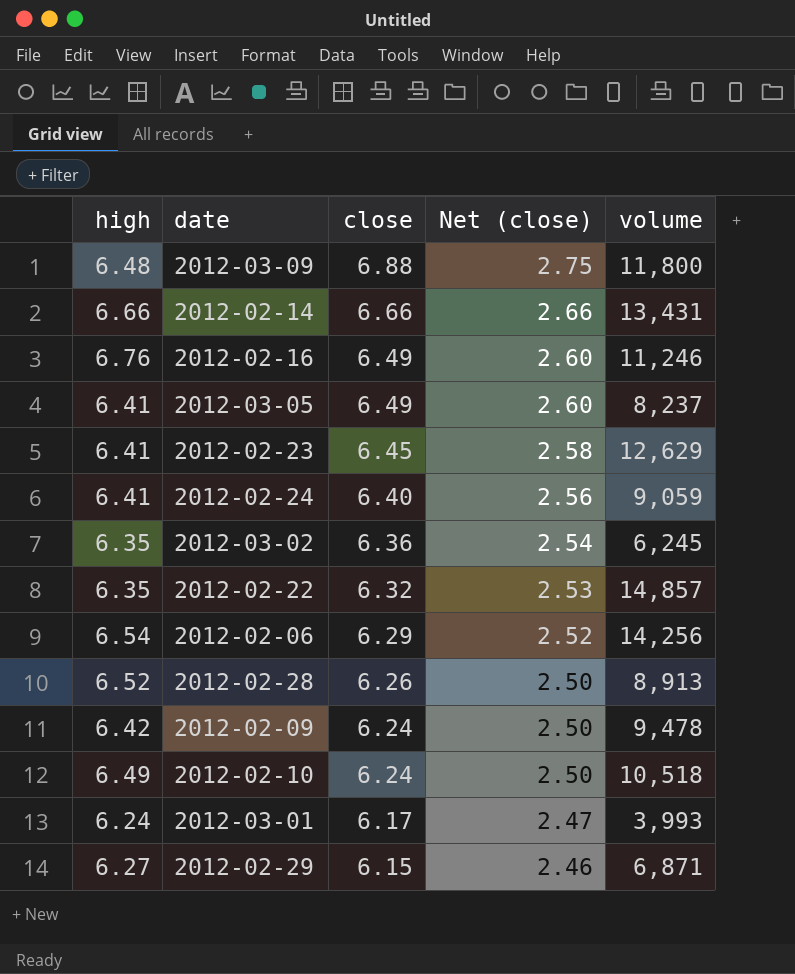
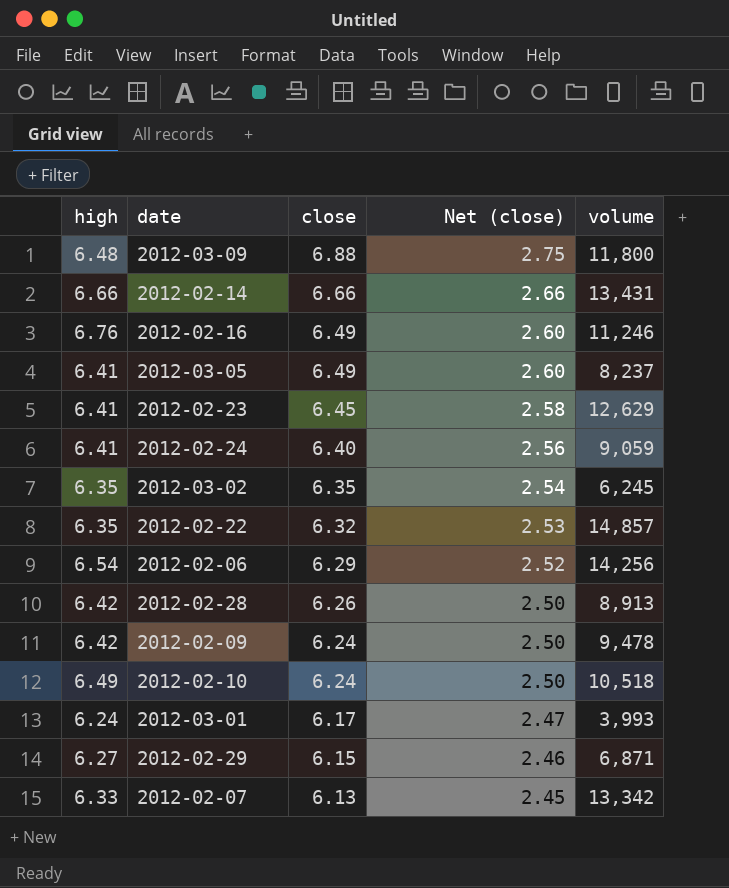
2012-03-02 | close: 6.36 -> 6.35
2012-02-28 | high: 6.52 -> 6.42
row 2012-02-07: none -> 6.33 | 6.13 | 2.45 | 13,342

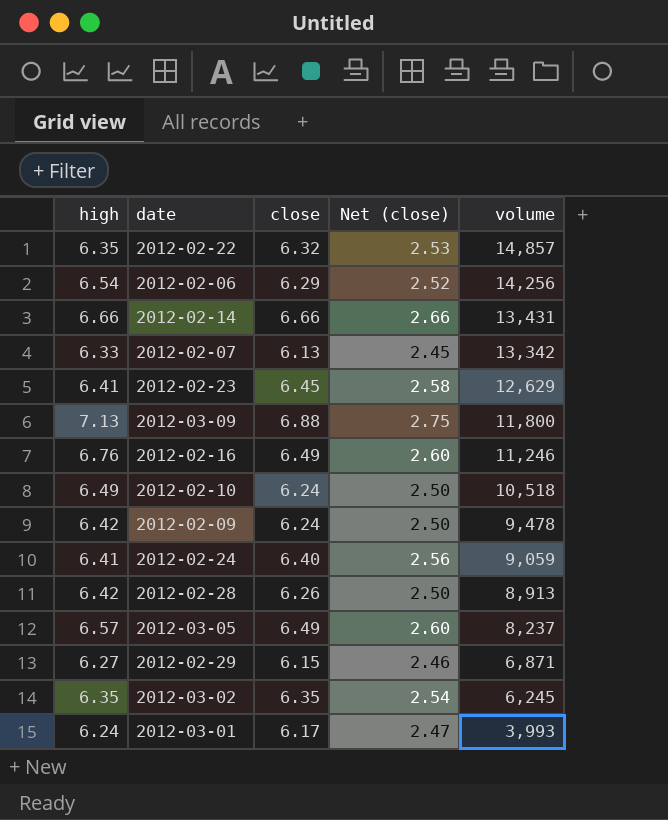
row order: close descending -> volume descending
2012-03-09 | high: 6.48 -> 7.13
2012-03-05 | high: 6.41 -> 6.57

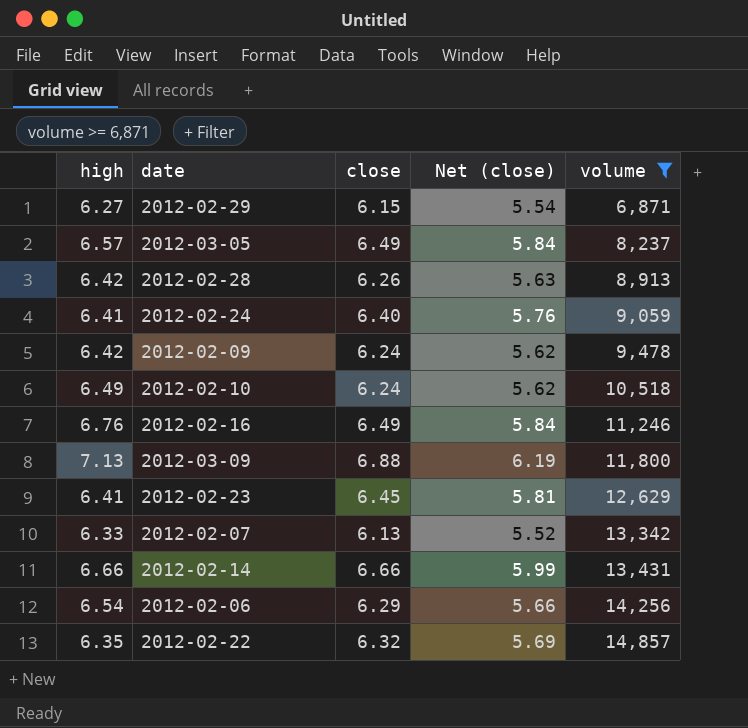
filter: none -> volume >= 6,871
row order: volume descending -> volume ascending
column Net (close) | formula: [close] * 0.4 -> [close] * 0.9

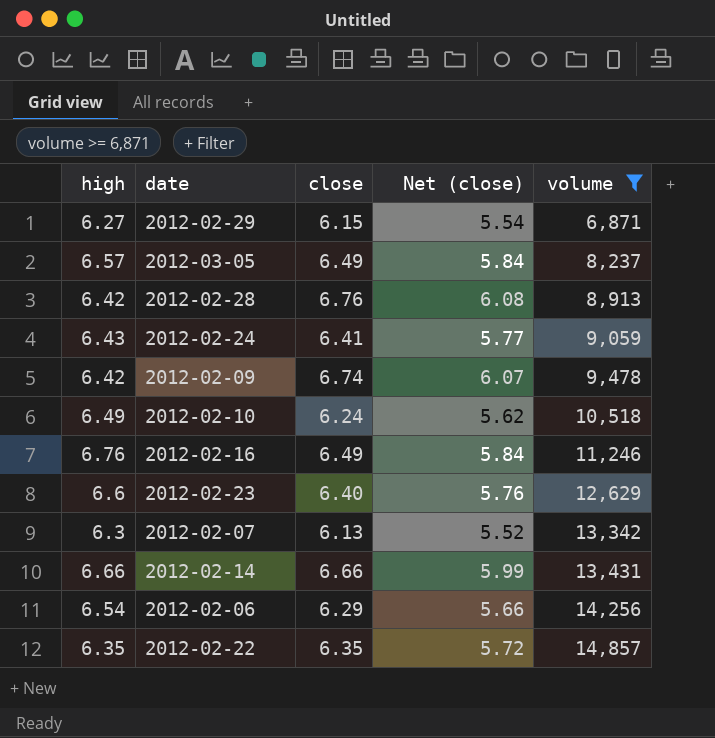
row 2012-03-09: 7.13 | 6.88 | 6.19 | 11,800 -> none
2012-02-28 | close: 6.26 -> 6.76
2012-02-28 | Net (close): 5.63 -> 6.08
2012-02-24 | high: 6.41 -> 6.43
2012-02-24 | close: 6.40 -> 6.41
2012-02-24 | Net (close): 5.76 -> 5.77
2012-02-09 | close: 6.24 -> 6.74
2012-02-09 | Net (close): 5.62 -> 6.07
2012-02-23 | high: 6.41 -> 6.6
2012-02-23 | close: 6.45 -> 6.40
2012-02-23 | Net (close): 5.81 -> 5.76
2012-02-07 | high: 6.33 -> 6.3
2012-02-22 | close: 6.32 -> 6.35
2012-02-22 | Net (close): 5.69 -> 5.72

